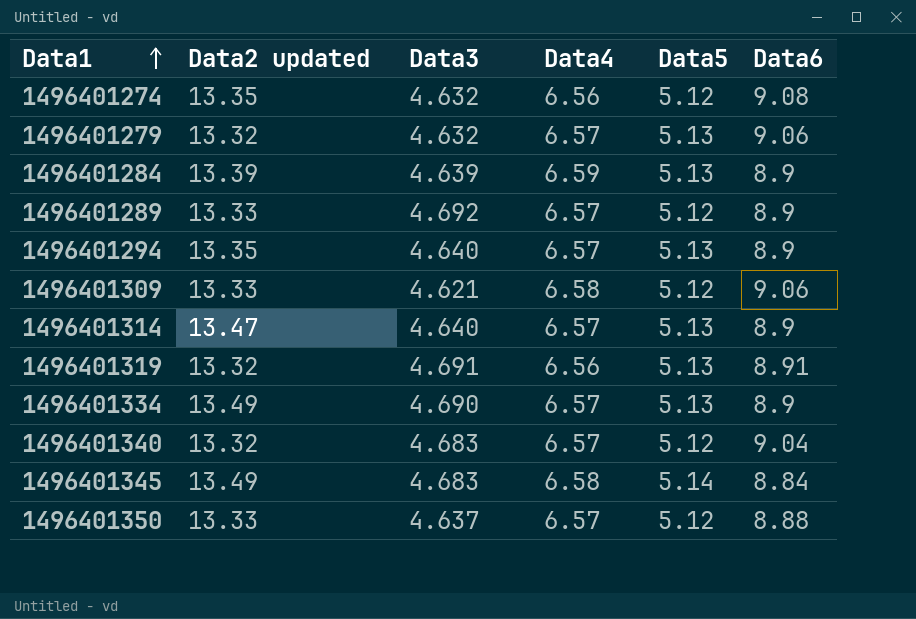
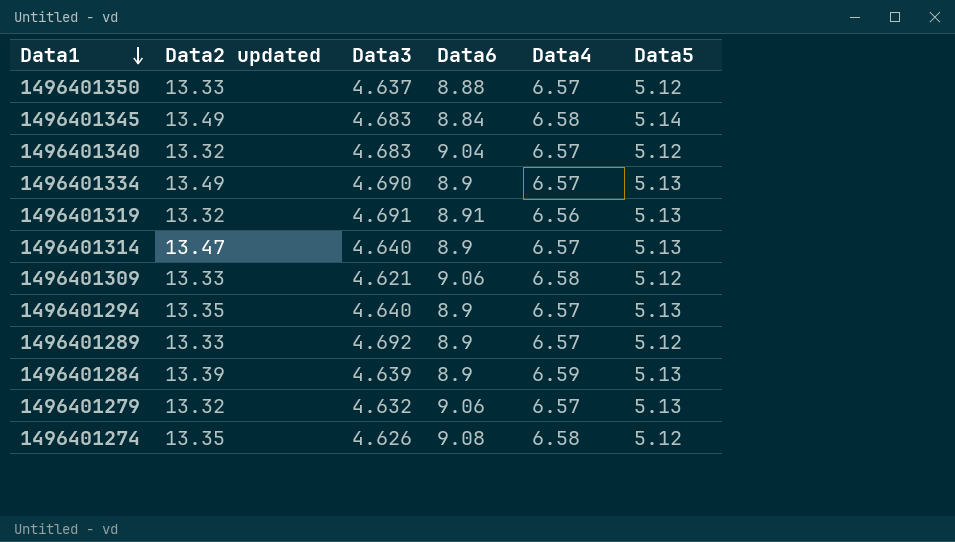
row order: Data1 ascending -> Data1 descending
column Data6 | position: 6 -> 4
1496401274 | Data3: 4.632 -> 4.626
1496401274 | Data4: 6.56 -> 6.58

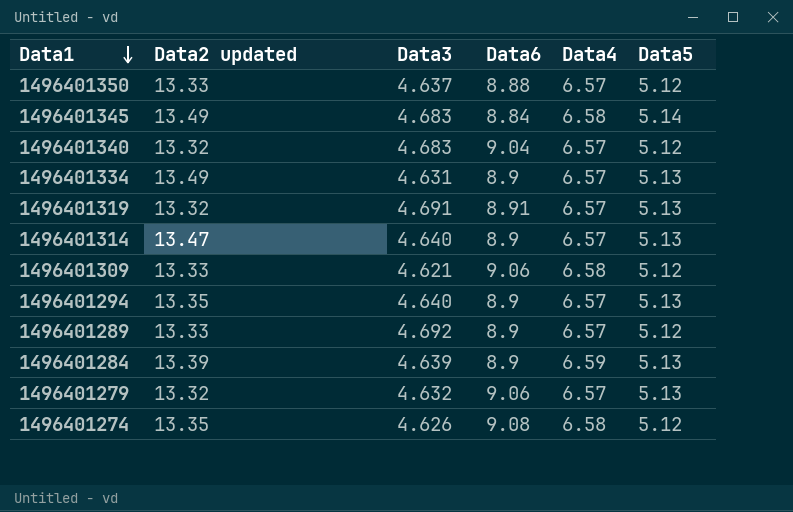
1496401334 | Data3: 4.690 -> 4.631
1496401319 | Data4: 6.56 -> 6.57

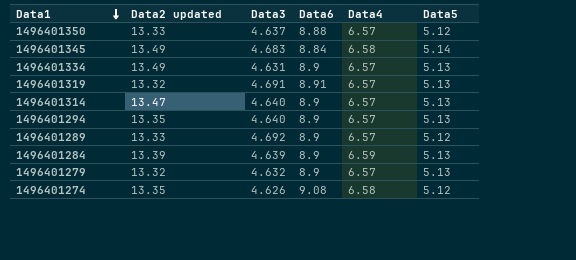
row 1496401340: 13.32 | 4.683 | 9.04 | 6.57 | 5.12 -> none
row 1496401309: 13.33 | 4.621 | 9.06 | 6.58 | 5.12 -> none
1496401279 | Data6: 9.06 -> 8.9

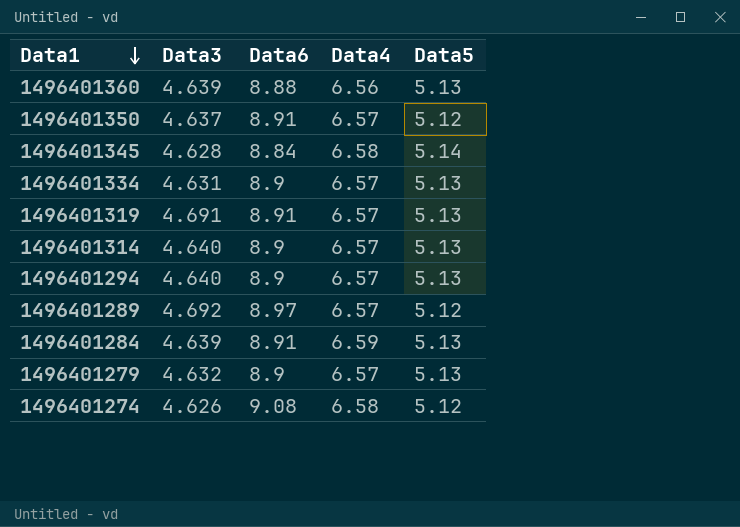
column Data2 updated | position: 2 -> none
row 1496401360: none -> 4.639 | 8.88 | 6.56 | 5.13
1496401350 | Data6: 8.88 -> 8.91
1496401345 | Data3: 4.683 -> 4.628
1496401289 | Data6: 8.9 -> 8.97
1496401284 | Data6: 8.9 -> 8.91

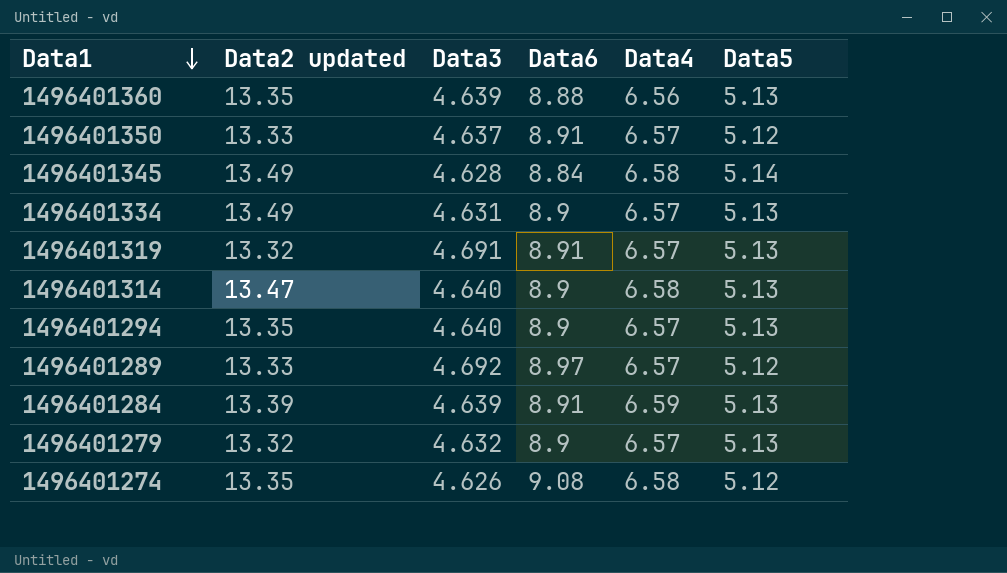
column Data2 updated | position: none -> 2
1496401314 | Data4: 6.57 -> 6.58

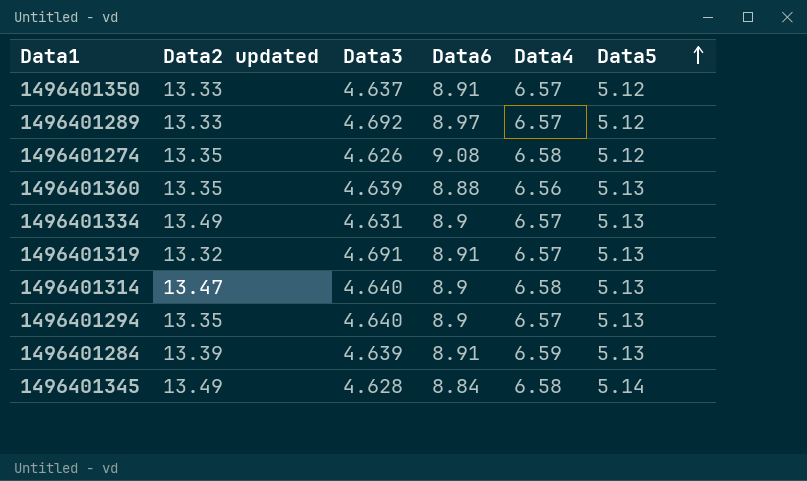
row order: Data1 descending -> Data5 ascending
row 1496401279: 13.32 | 4.632 | 8.9 | 6.57 | 5.13 -> none

